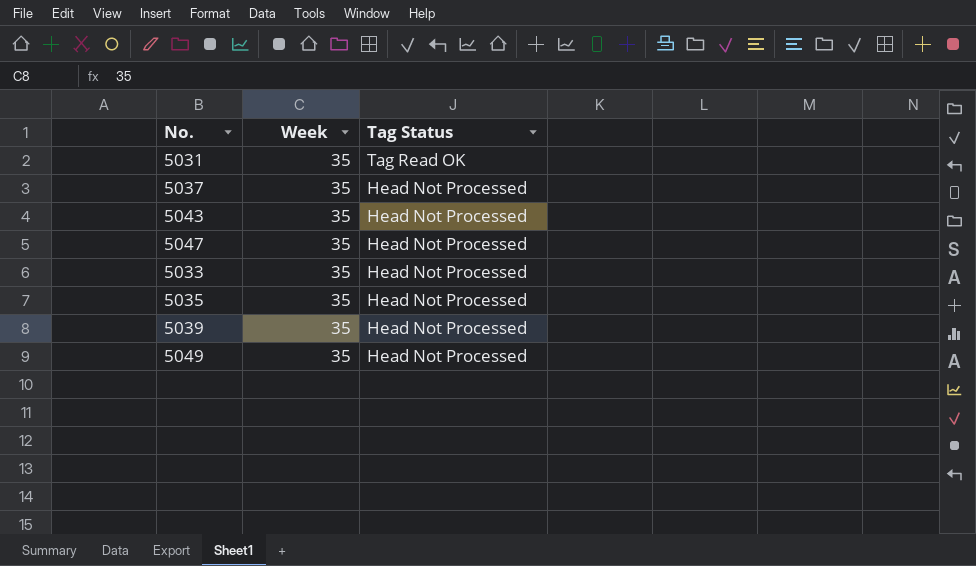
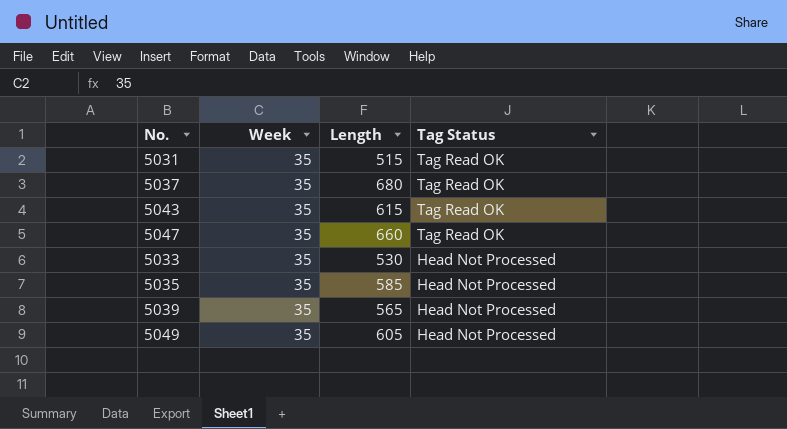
column Length | position: none -> 3
5037 | Tag Status: Head Not Processed -> Tag Read OK
5043 | Tag Status: Head Not Processed -> Tag Read OK
5047 | Tag Status: Head Not Processed -> Tag Read OK

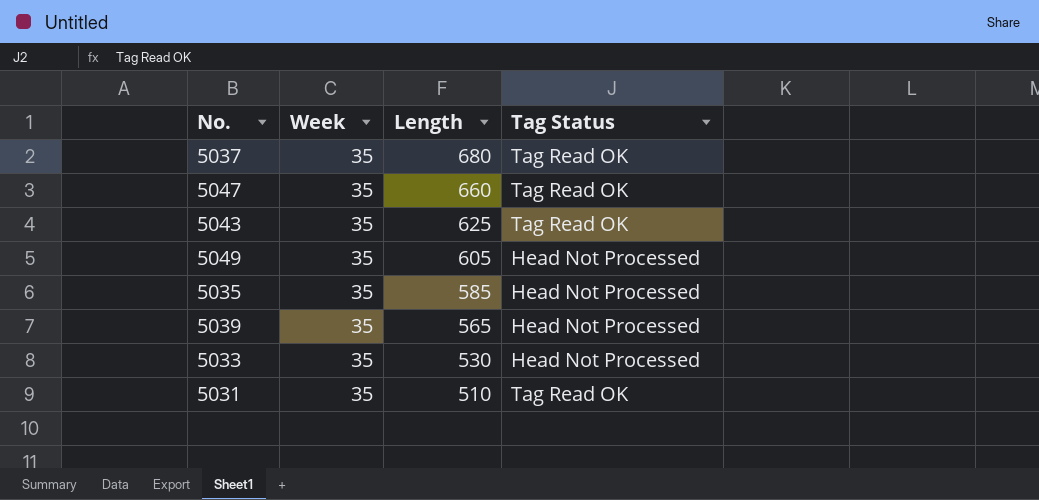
row order: Tag Status descending -> Length descending
5043 | Length: 615 -> 625
5031 | Length: 515 -> 510

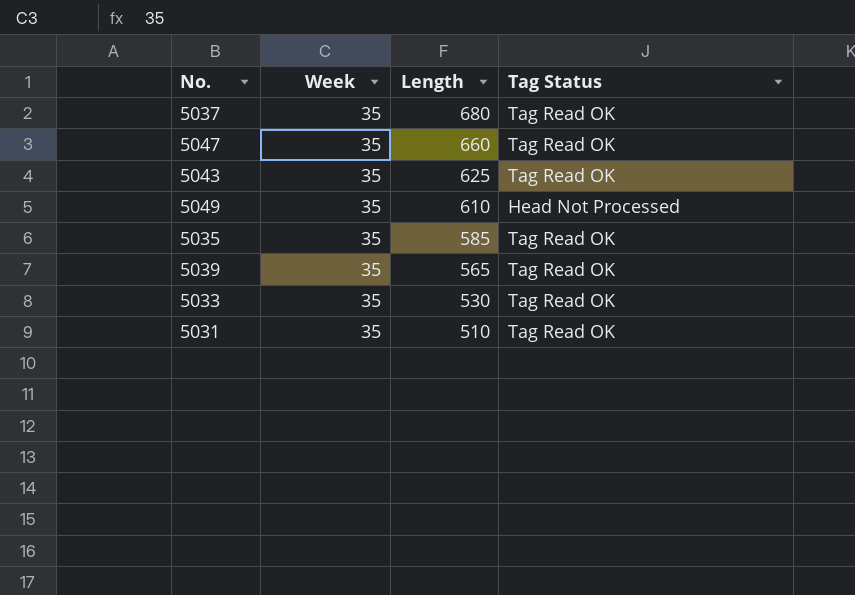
5049 | Length: 605 -> 610
5035 | Tag Status: Head Not Processed -> Tag Read OK
5039 | Tag Status: Head Not Processed -> Tag Read OK
5033 | Tag Status: Head Not Processed -> Tag Read OK

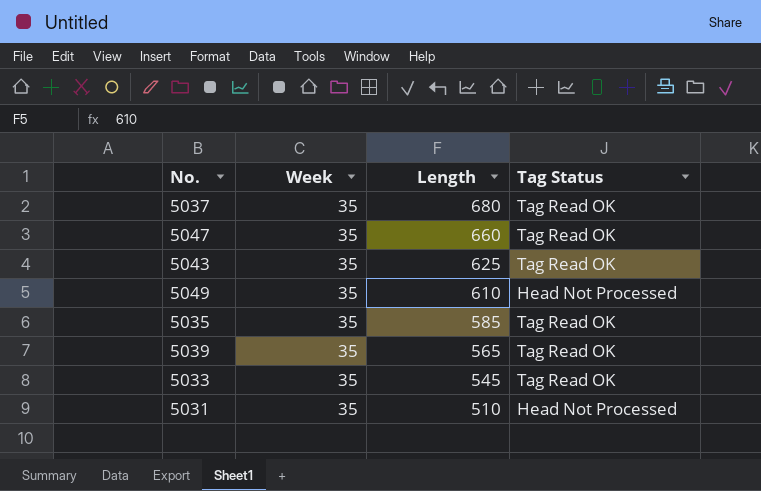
5033 | Length: 530 -> 545
5031 | Tag Status: Tag Read OK -> Head Not Processed

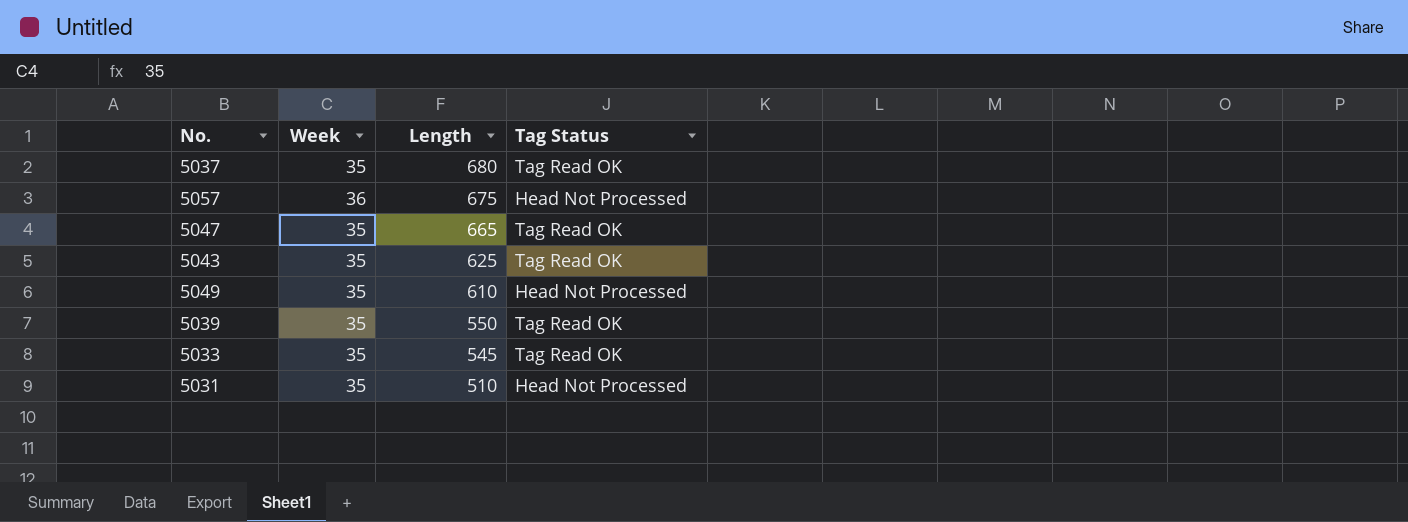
row 5035: 35 | 585 | Tag Read OK -> none
row 5057: none -> 36 | 675 | Head Not Processed
5047 | Length: 660 -> 665
5039 | Length: 565 -> 550

